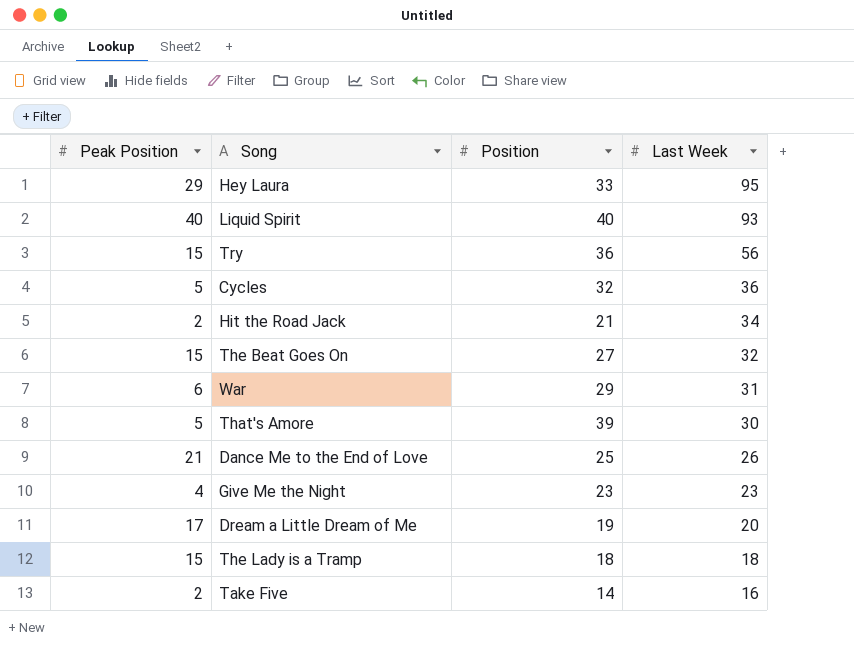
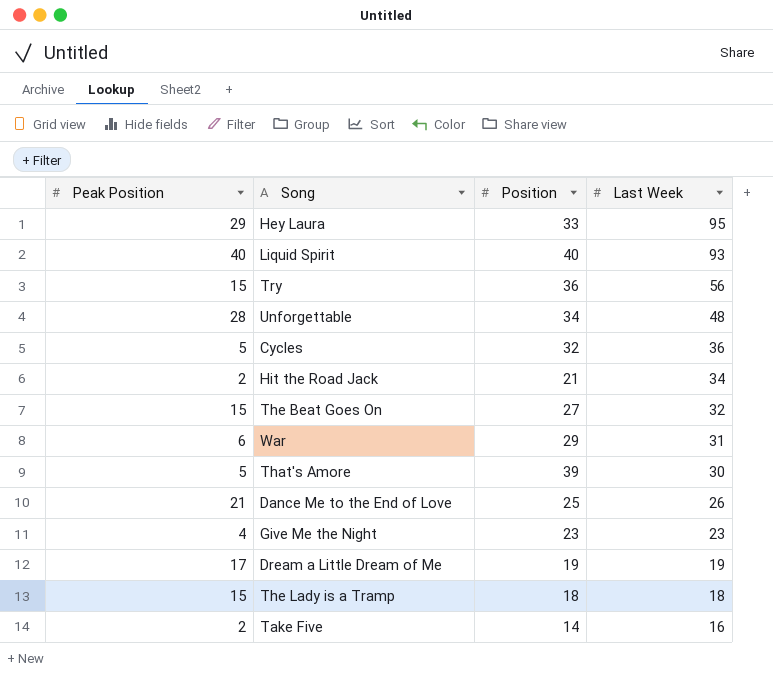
row Unforgettable: none -> 28 | 34 | 48
Dream a Little Dream of Me | Last Week: 20 -> 19

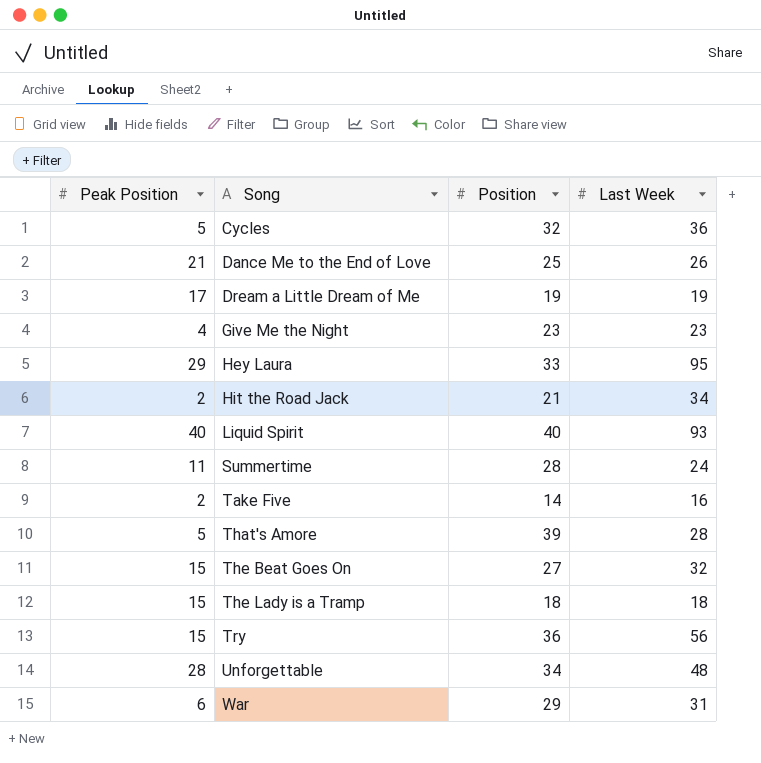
row order: Last Week descending -> Song ascending
row Summertime: none -> 11 | 28 | 24
That's Amore | Last Week: 30 -> 28

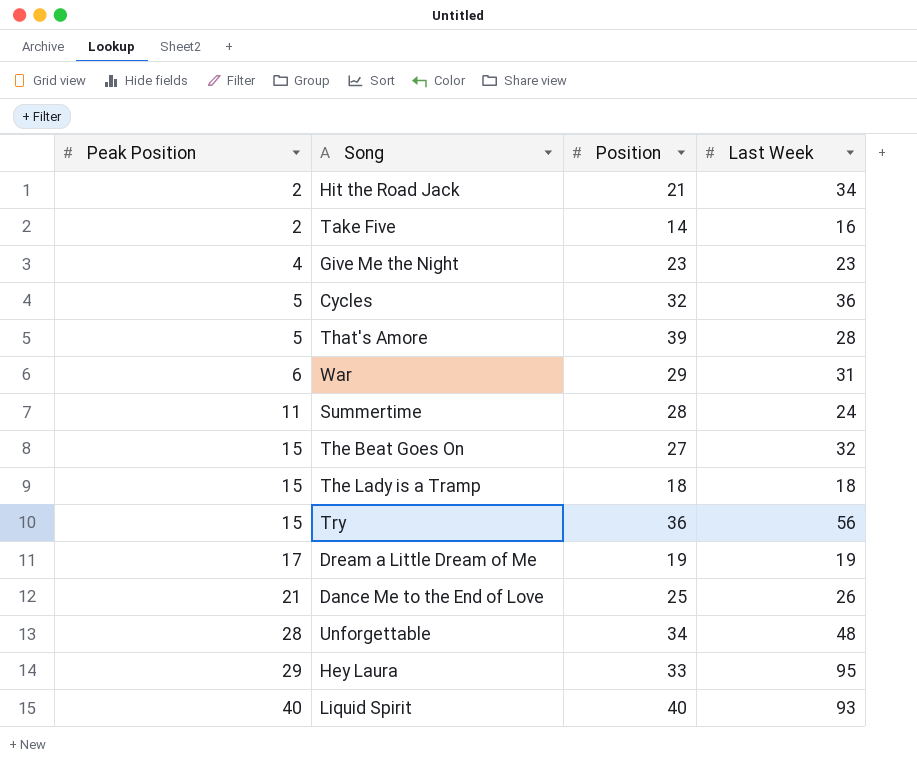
row order: Song ascending -> Peak Position ascending

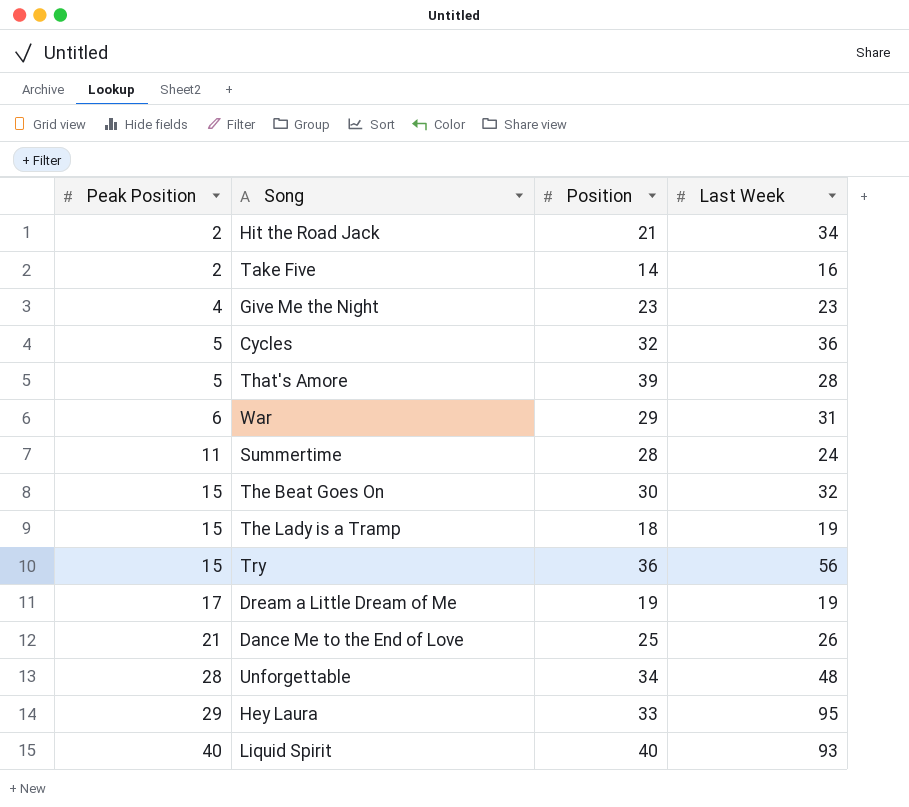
The Beat Goes On | Position: 27 -> 30
The Lady is a Tramp | Last Week: 18 -> 19

